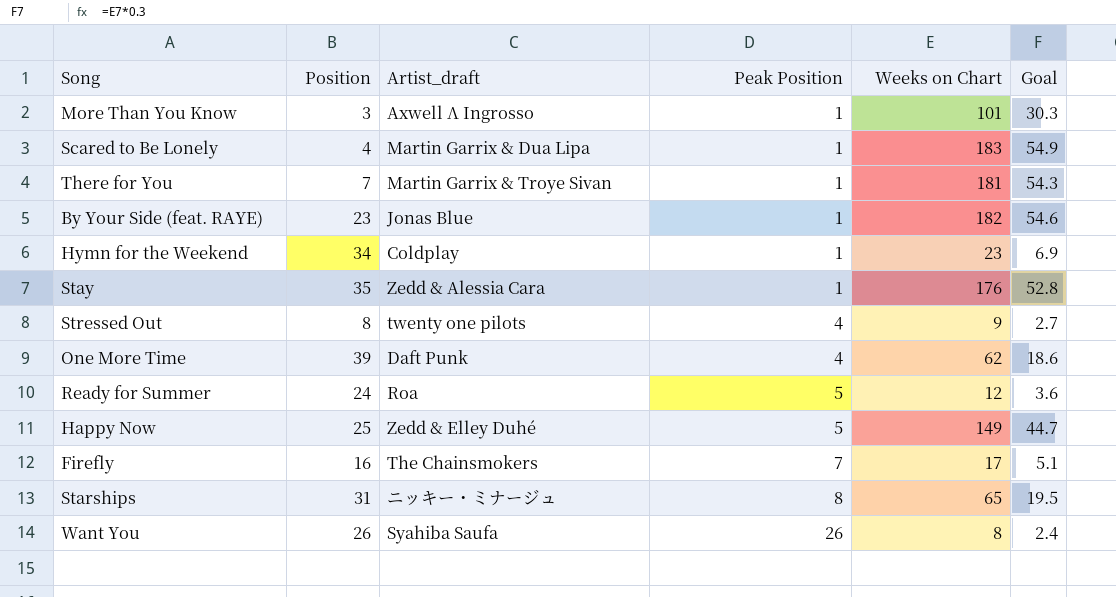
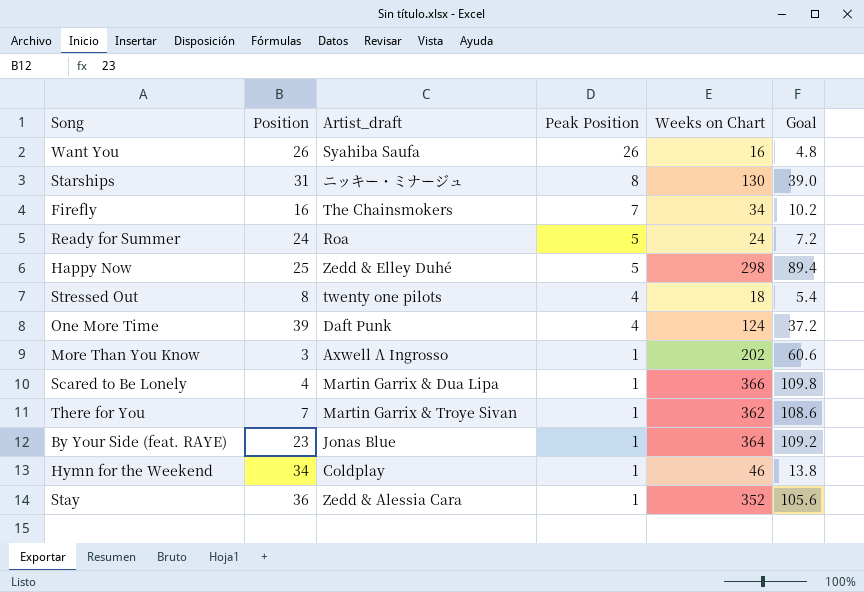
row order: Peak Position ascending -> Peak Position descending
Want You | Weeks on Chart: 8 -> 16
Want You | Goal: 2.4 -> 4.8
Starships | Weeks on Chart: 65 -> 130
Starships | Goal: 19.5 -> 39.0
Firefly | Weeks on Chart: 17 -> 34
Firefly | Goal: 5.1 -> 10.2
Ready for Summer | Weeks on Chart: 12 -> 24
Ready for Summer | Goal: 3.6 -> 7.2
Happy Now | Weeks on Chart: 149 -> 298
Happy Now | Goal: 44.7 -> 89.4
Stressed Out | Weeks on Chart: 9 -> 18
Stressed Out | Goal: 2.7 -> 5.4
One More Time | Weeks on Chart: 62 -> 124
One More Time | Goal: 18.6 -> 37.2
More Than You Know | Weeks on Chart: 101 -> 202
More Than You Know | Goal: 30.3 -> 60.6
Scared to Be Lonely | Weeks on Chart: 183 -> 366
Scared to Be Lonely | Goal: 54.9 -> 109.8
There for You | Weeks on Chart: 181 -> 362
There for You | Goal: 54.3 -> 108.6
By Your Side (feat. RAYE) | Weeks on Chart: 182 -> 364
By Your Side (feat. RAYE) | Goal: 54.6 -> 109.2
Hymn for the Weekend | Weeks on Chart: 23 -> 46
Hymn for the Weekend | Goal: 6.9 -> 13.8
Stay | Position: 35 -> 36
Stay | Weeks on Chart: 176 -> 352
Stay | Goal: 52.8 -> 105.6

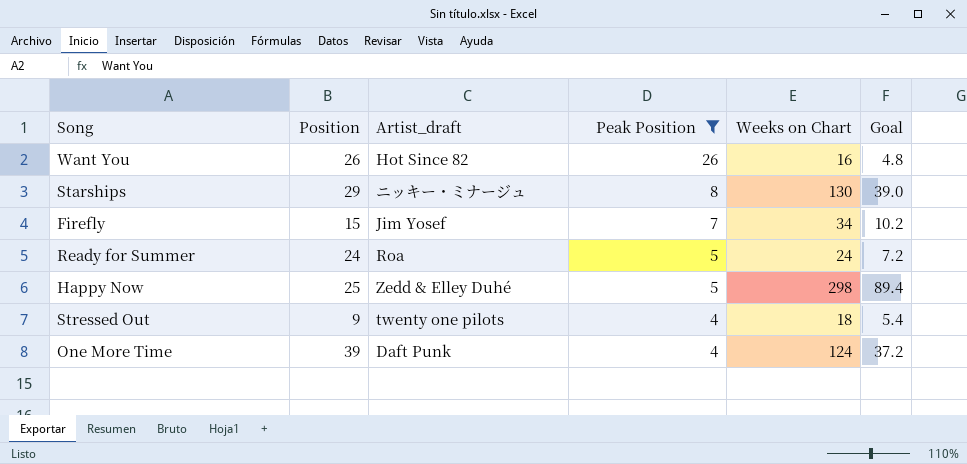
filter: none -> Peak Position != 1
Want You | Artist_draft: Syahiba Saufa -> Hot Since 82
Starships | Position: 31 -> 29
Firefly | Position: 16 -> 15
Firefly | Artist_draft: The Chainsmokers -> Jim Yosef
Stressed Out | Position: 8 -> 9

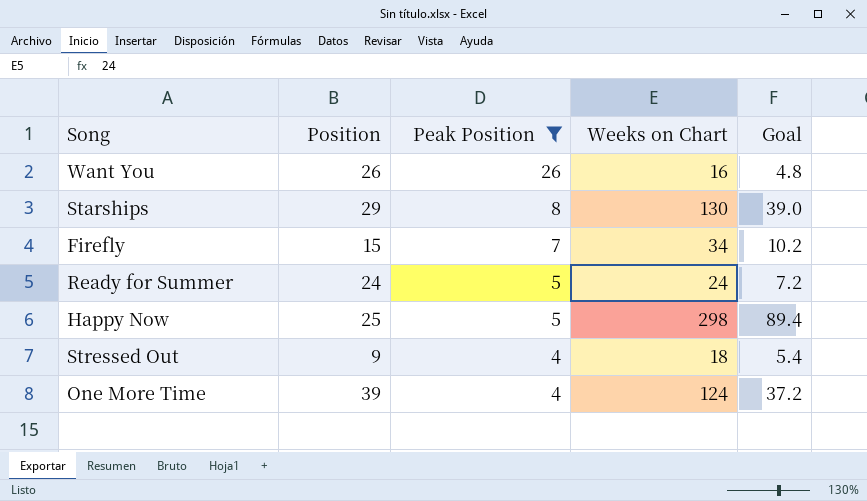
column Artist_draft | position: 3 -> none

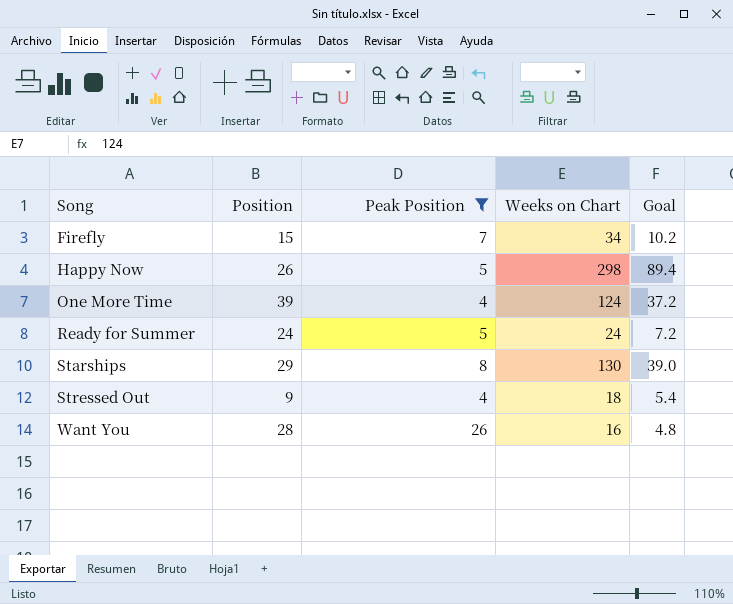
row order: Peak Position descending -> Song ascending
Happy Now | Position: 25 -> 26
Want You | Position: 26 -> 28

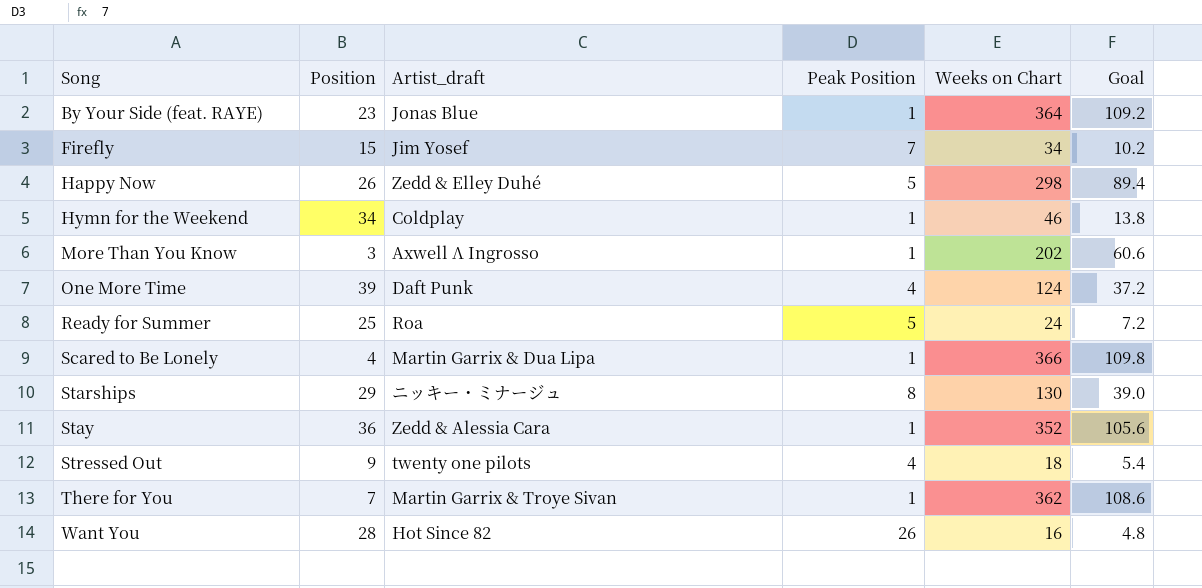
filter: Peak Position != 1 -> none
column Artist_draft | position: none -> 3
Ready for Summer | Position: 24 -> 25

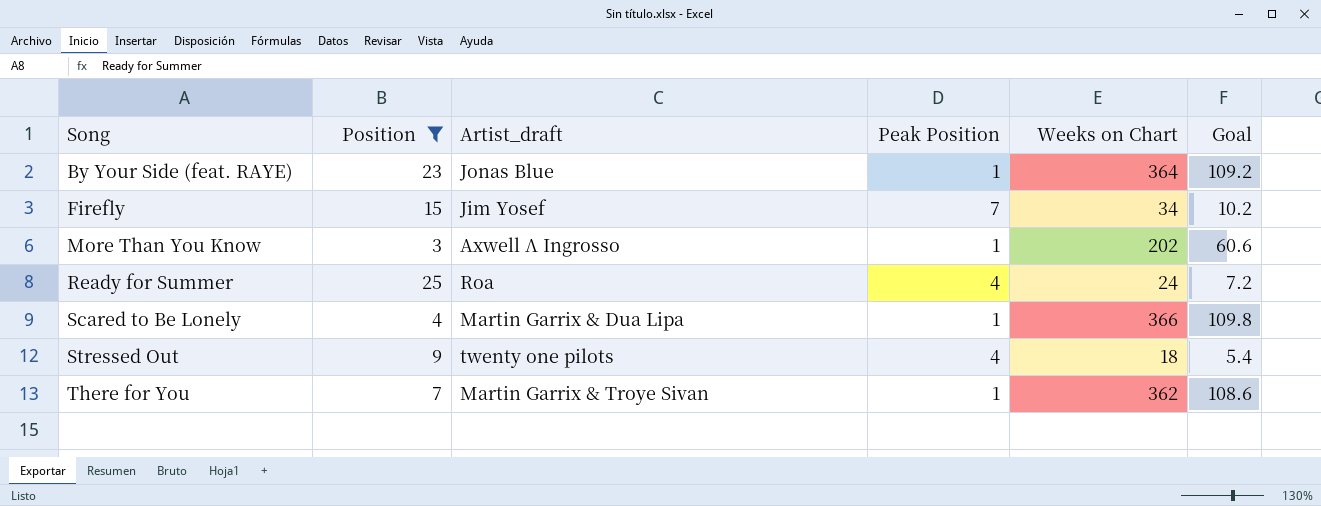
filter: none -> Position <= 25
Ready for Summer | Peak Position: 5 -> 4

